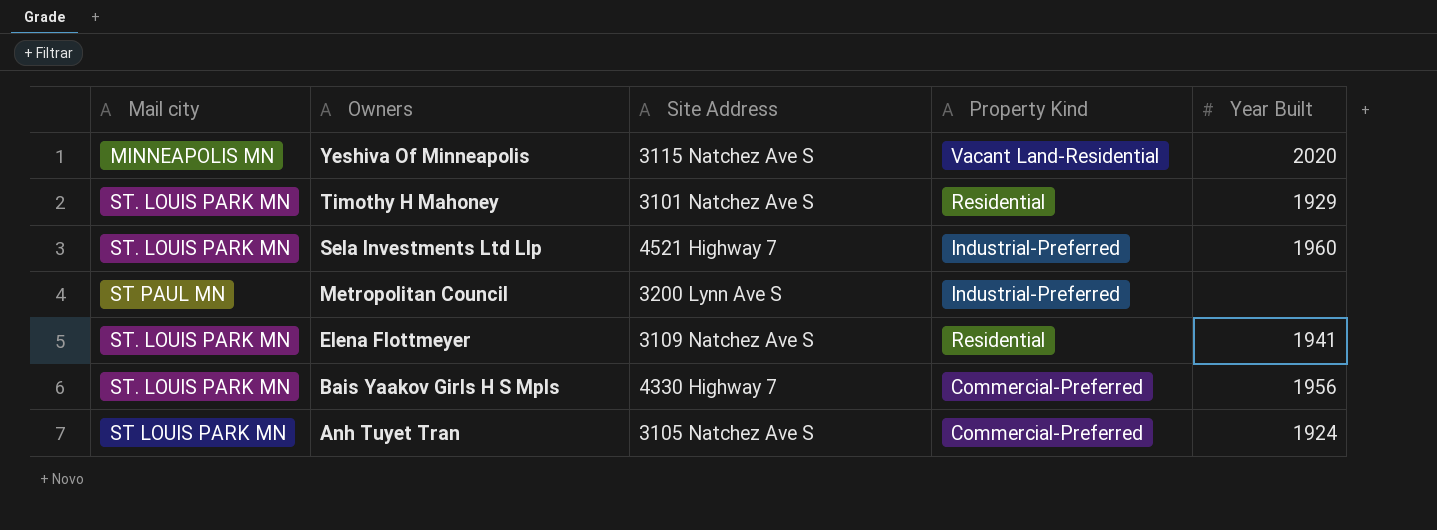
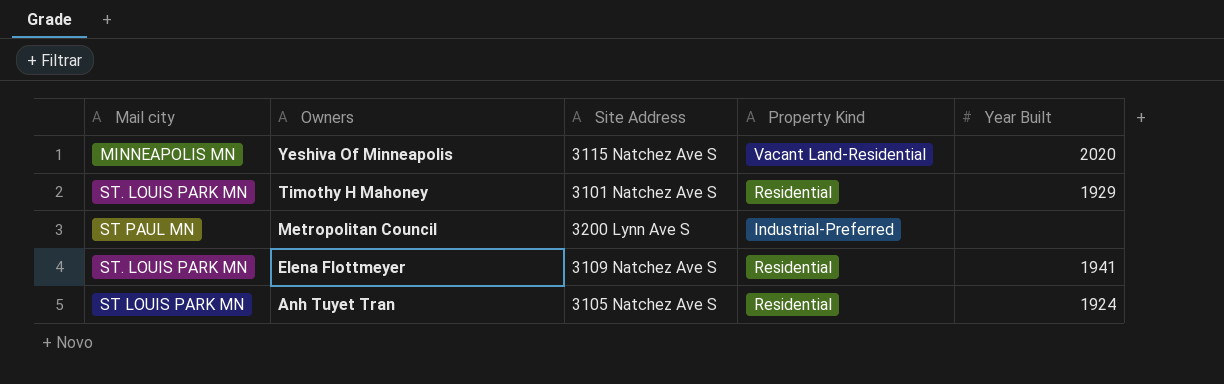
row Sela Investments Ltd Llp: ST. LOUIS PARK MN | 4521 Highway 7 | Industrial-Preferred | 1960 -> none
row Bais Yaakov Girls H S Mpls: ST. LOUIS PARK MN | 4330 Highway 7 | Commercial-Preferred | 1956 -> none
Anh Tuyet Tran | Property Kind: Commercial-Preferred -> Residential

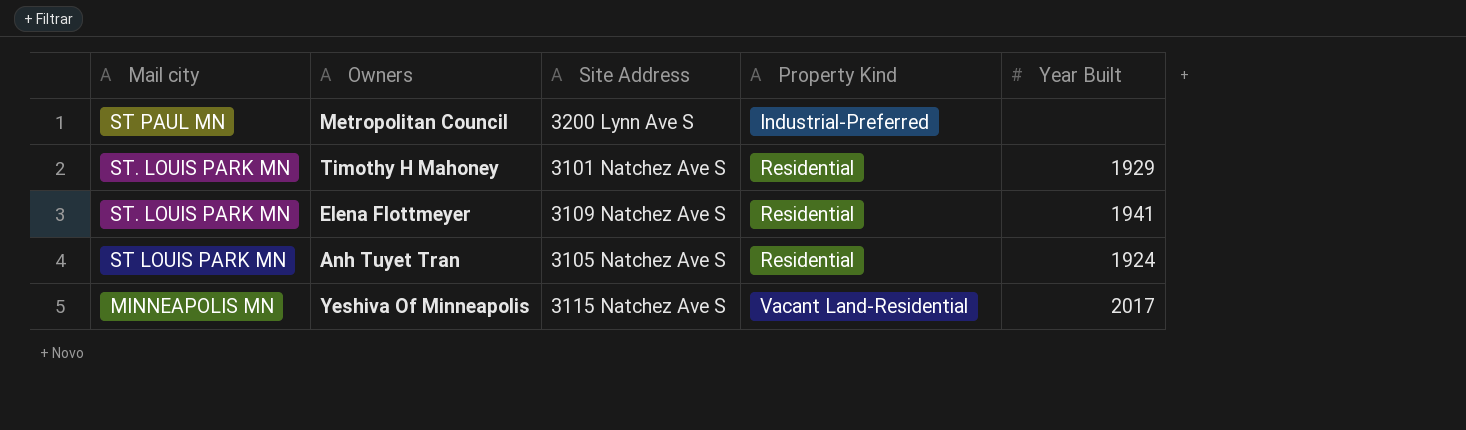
row order: Owners descending -> Property Kind ascending
Yeshiva Of Minneapolis | Year Built: 2020 -> 2017

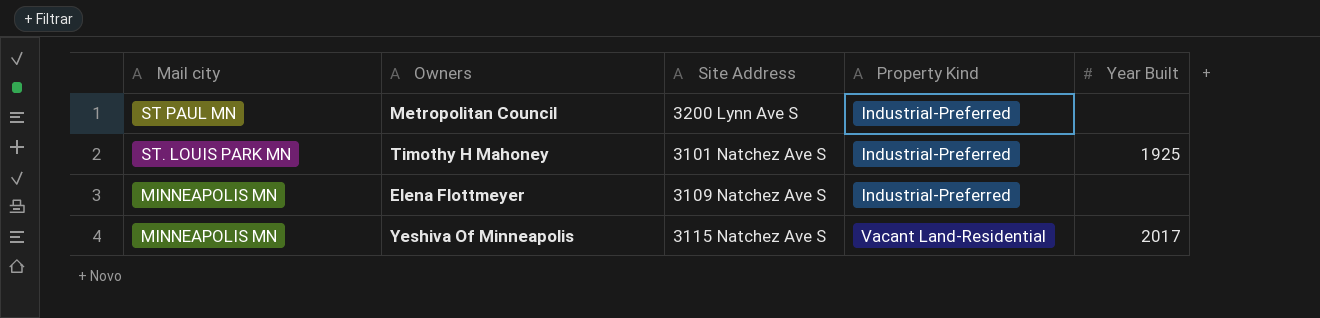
row Anh Tuyet Tran: ST LOUIS PARK MN | 3105 Natchez Ave S | Residential | 1924 -> none
Timothy H Mahoney | Property Kind: Residential -> Industrial-Preferred
Timothy H Mahoney | Year Built: 1929 -> 1925
Elena Flottmeyer | Mail city: ST. LOUIS PARK MN -> MINNEAPOLIS MN
Elena Flottmeyer | Property Kind: Residential -> Industrial-Preferred
Elena Flottmeyer | Year Built: 1941 -> none

